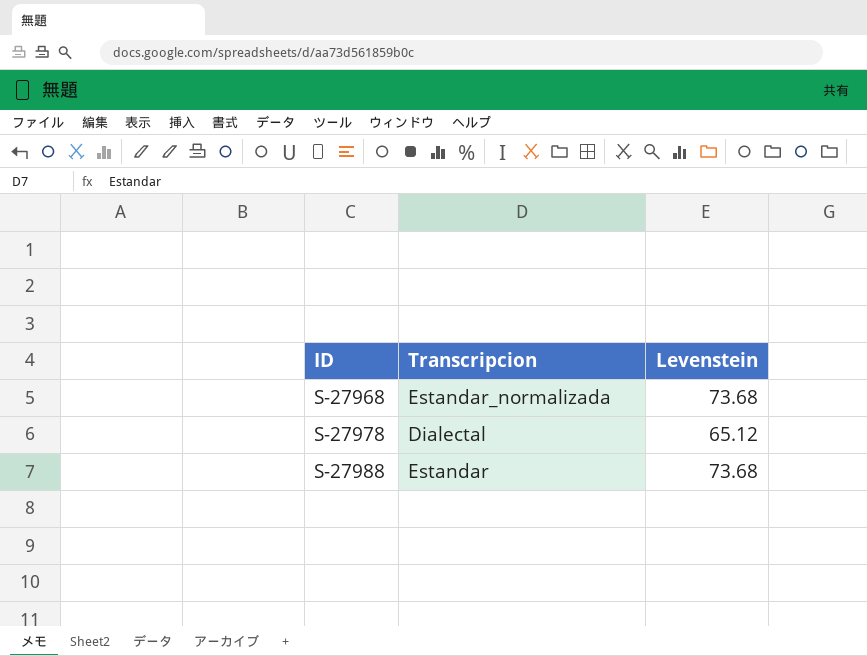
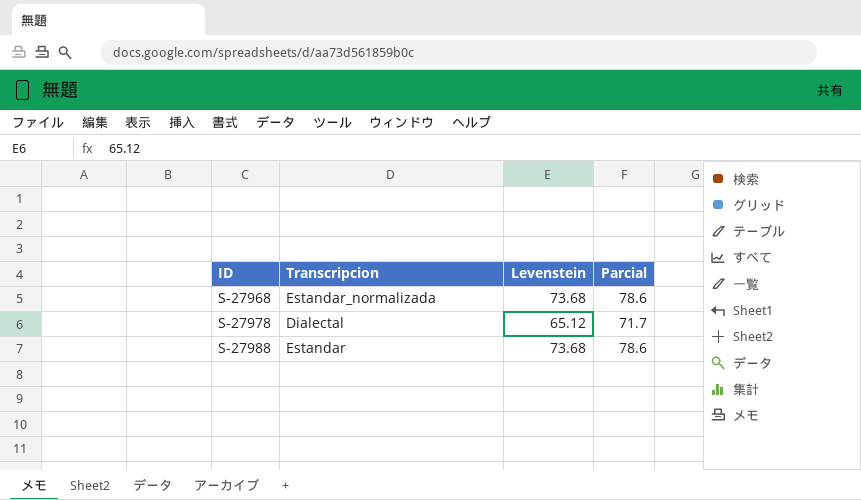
column Parcial | position: none -> 4

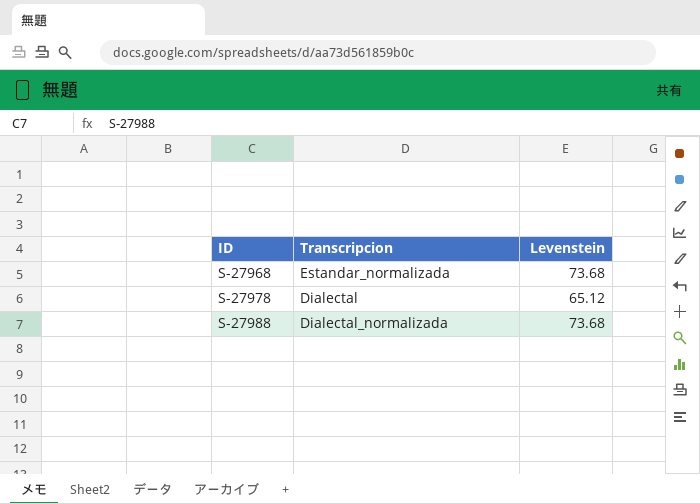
column Parcial | position: 4 -> none
S-27988 | Transcripcion: Estandar -> Dialectal_normalizada

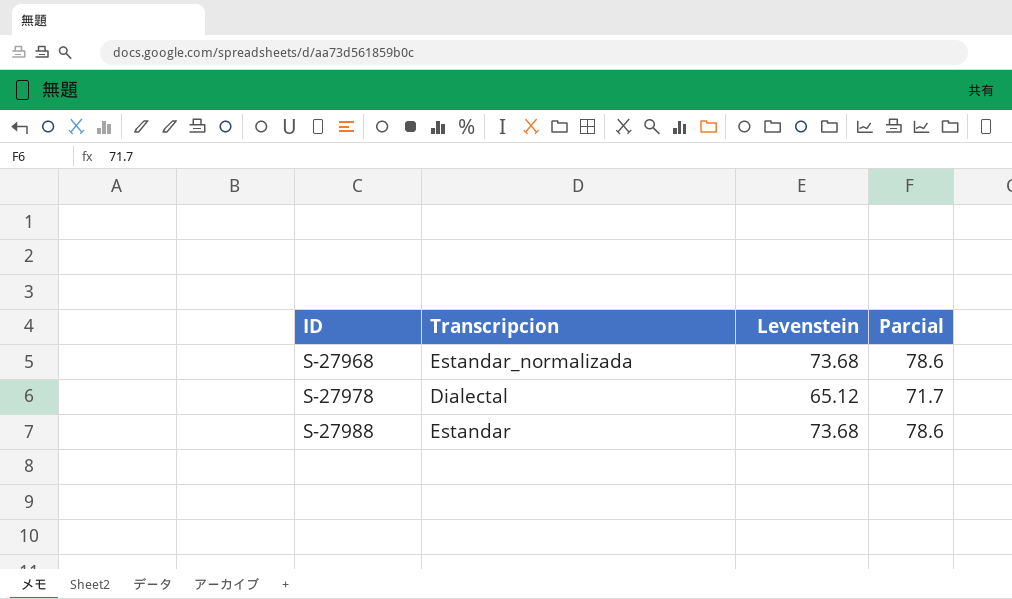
column Parcial | position: none -> 4
S-27988 | Transcripcion: Dialectal_normalizada -> Estandar

